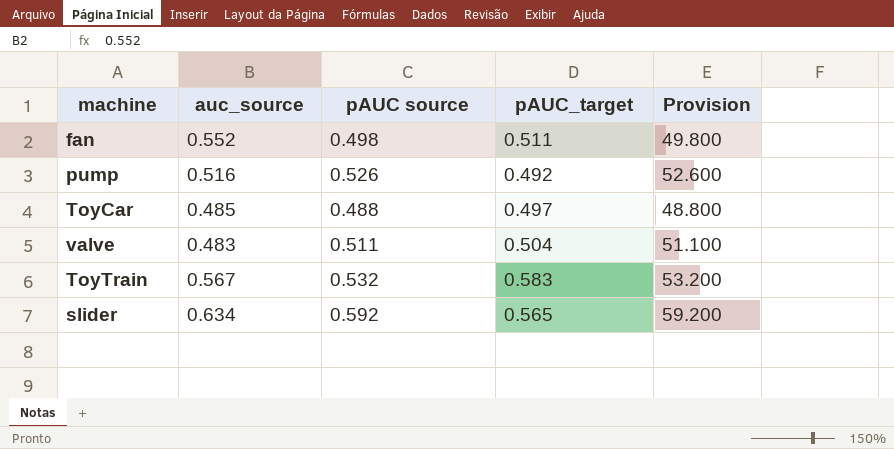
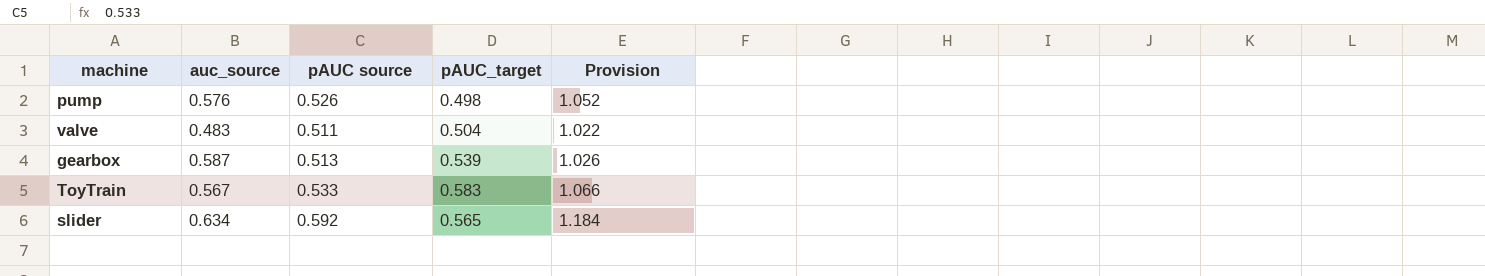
column Provision | formula: [pAUC source] * 100 -> [pAUC source] * 2
row fan: 0.552 | 0.498 | 0.511 | 49.800 -> none
row ToyCar: 0.485 | 0.488 | 0.497 | 48.800 -> none
pump | auc_source: 0.516 -> 0.576
pump | pAUC_target: 0.492 -> 0.498
row gearbox: none -> 0.587 | 0.513 | 0.539 | 1.026
ToyTrain | pAUC source: 0.532 -> 0.533

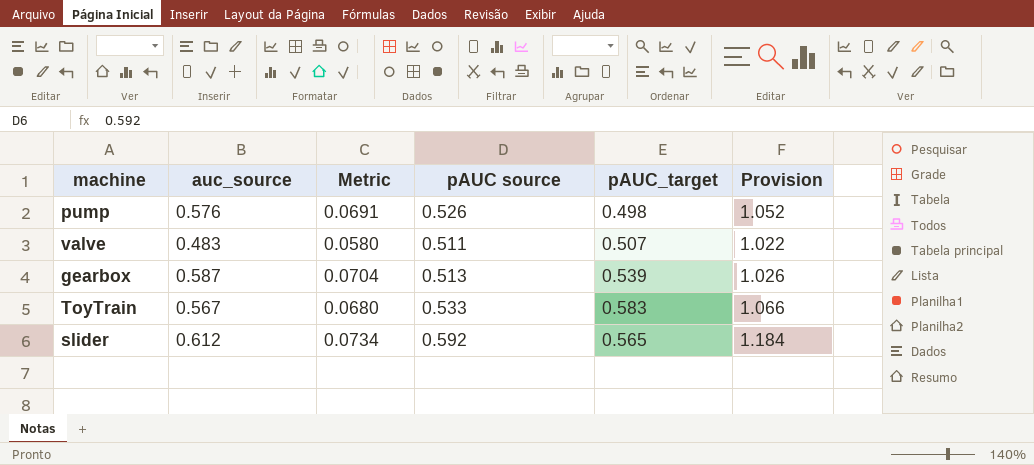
column Metric | formula: none -> [auc_source] * 0.12
valve | pAUC_target: 0.504 -> 0.507
slider | auc_source: 0.634 -> 0.612

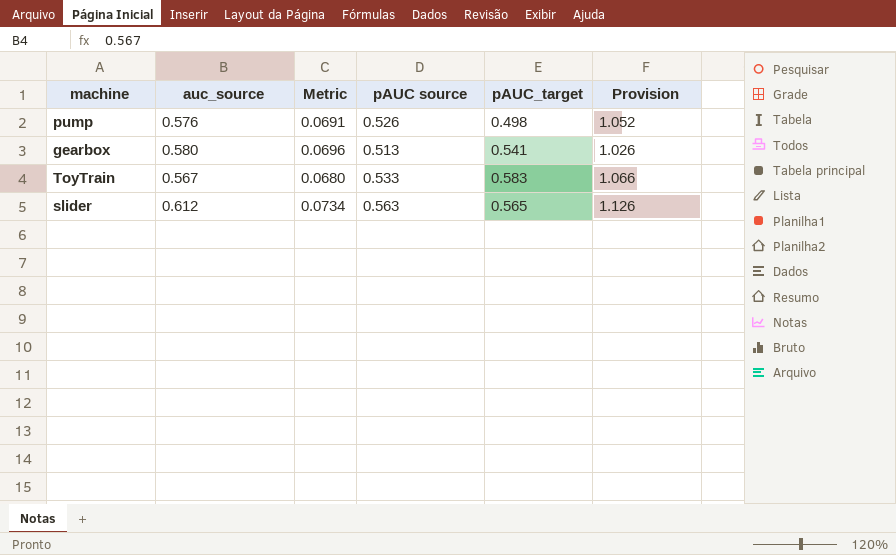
row valve: 0.483 | 0.0580 | 0.511 | 0.507 | 1.022 -> none
gearbox | auc_source: 0.587 -> 0.580
gearbox | Metric: 0.0704 -> 0.0696
gearbox | pAUC_target: 0.539 -> 0.541
slider | pAUC source: 0.592 -> 0.563
slider | Provision: 1.184 -> 1.126

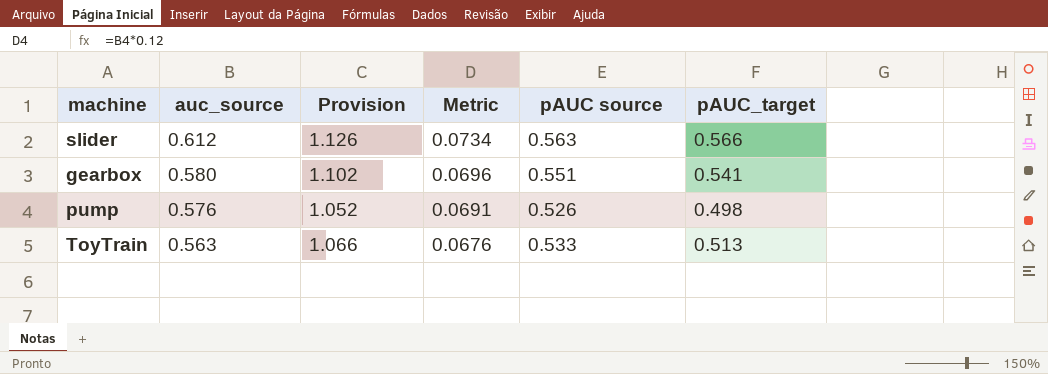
row order: none -> auc_source descending
column Provision | position: 6 -> 3
slider | pAUC_target: 0.565 -> 0.566
gearbox | Provision: 1.026 -> 1.102
gearbox | pAUC source: 0.513 -> 0.551
ToyTrain | auc_source: 0.567 -> 0.563
ToyTrain | Metric: 0.0680 -> 0.0676
ToyTrain | pAUC_target: 0.583 -> 0.513

